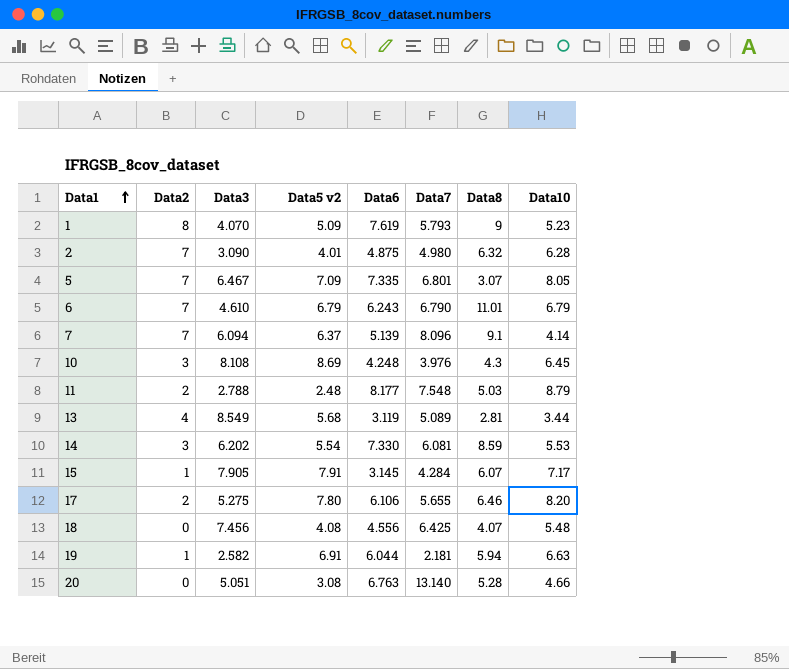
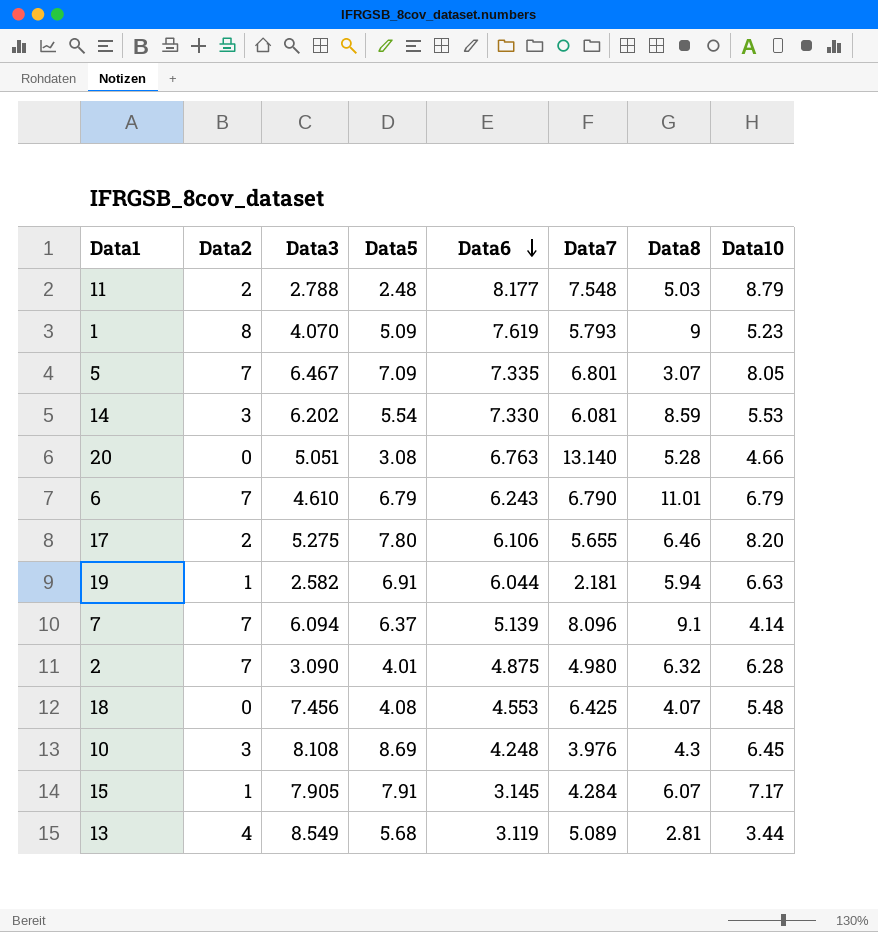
row order: Data1 ascending -> Data6 descending
column name: Data5 v2 -> Data5
18 | Data6: 4.556 -> 4.553

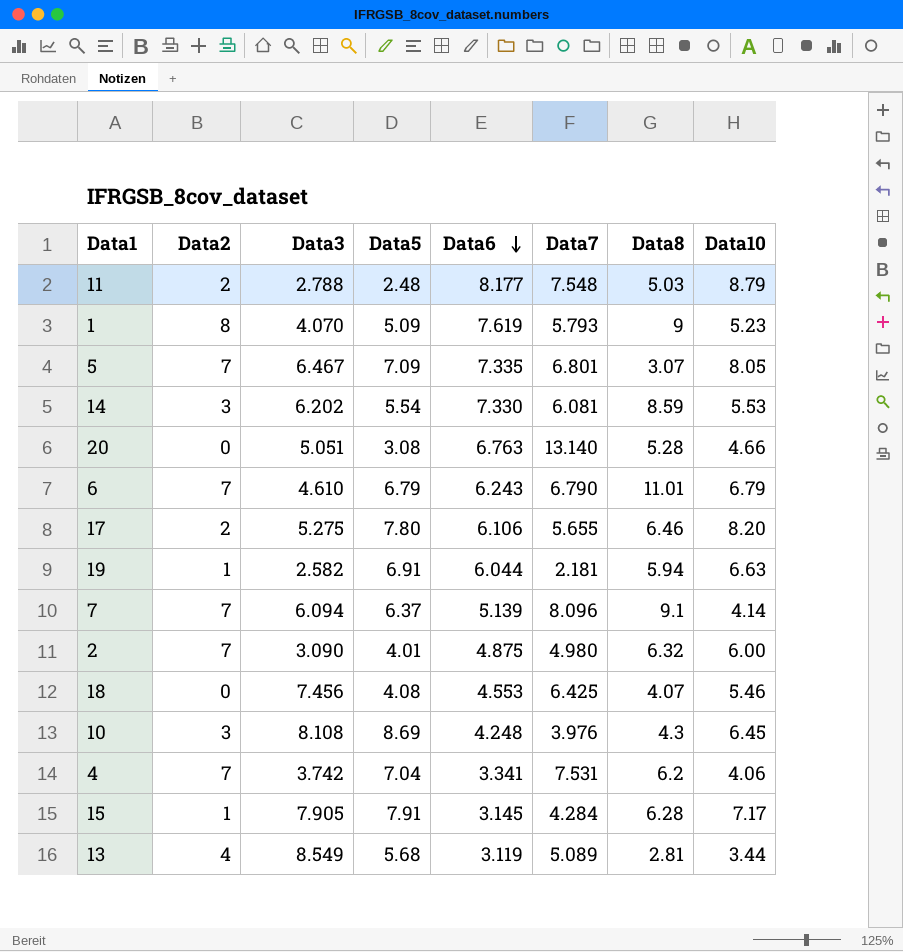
2 | Data10: 6.28 -> 6.00
18 | Data10: 5.48 -> 5.46
row 4: none -> 7 | 3.742 | 7.04 | 3.341 | 7.531 | 6.2 | 4.06
15 | Data8: 6.07 -> 6.28

